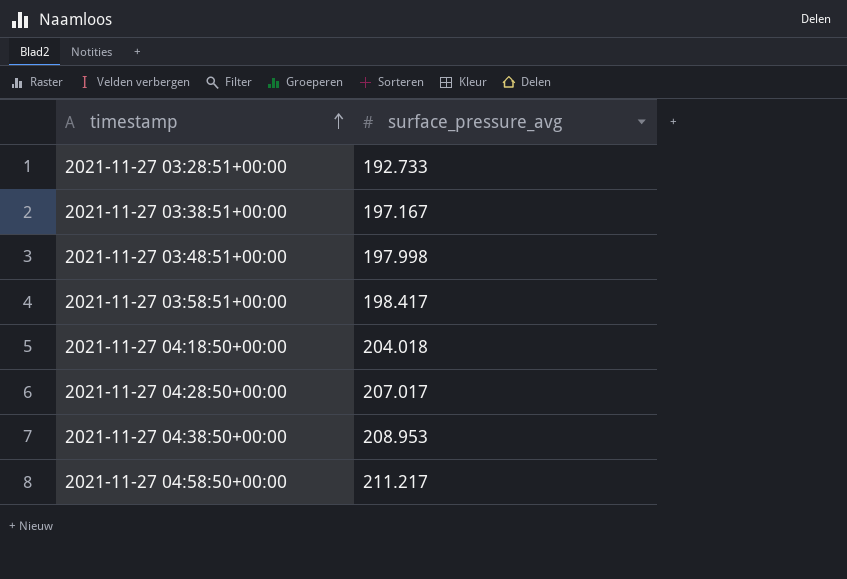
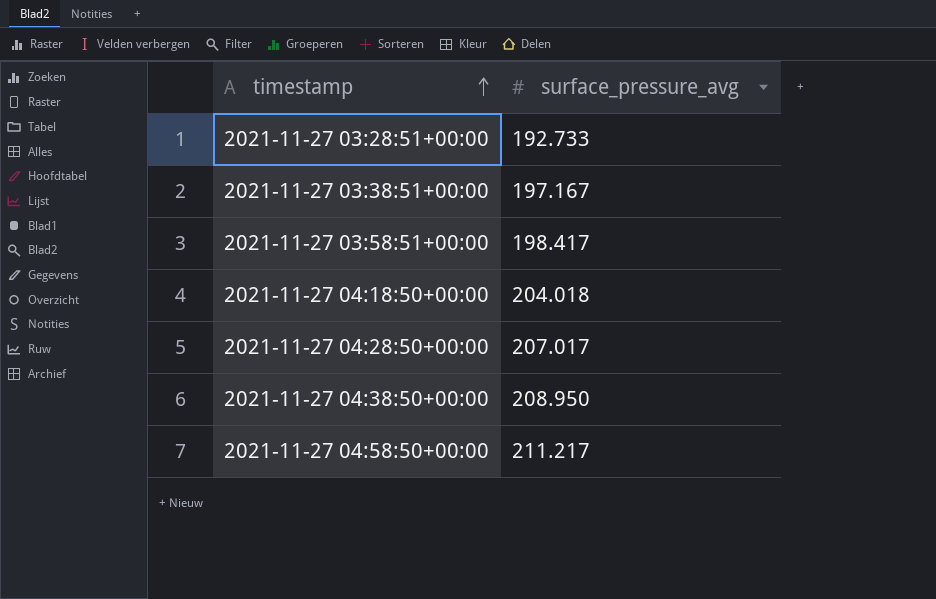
row 2021-11-27 03:48:51+00:00: 197.998 -> none
2021-11-27 04:38:50+00:00 | surface_pressure_avg: 208.953 -> 208.950

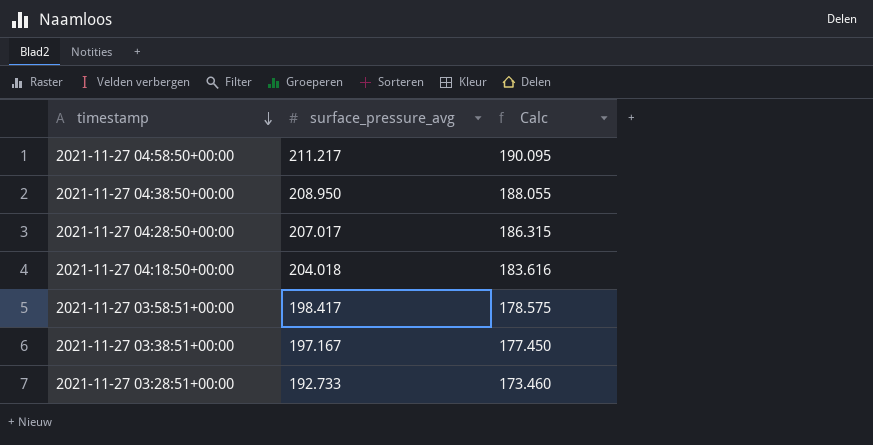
row order: timestamp ascending -> timestamp descending
column Calc | formula: none -> [surface_pressure_avg] * 0.9

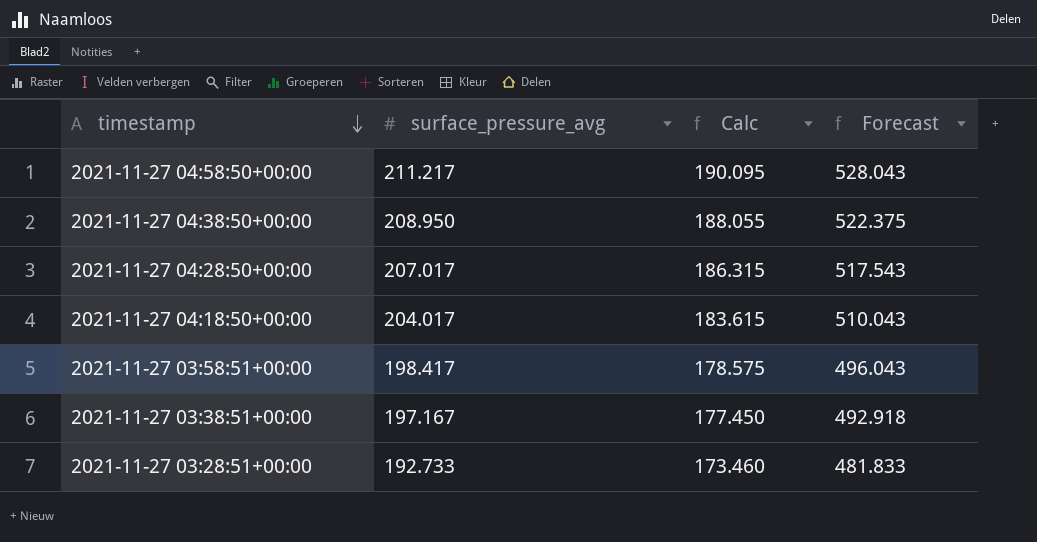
column Forecast | formula: none -> [surface_pressure_avg] * 2.5
2021-11-27 04:18:50+00:00 | surface_pressure_avg: 204.018 -> 204.017
2021-11-27 04:18:50+00:00 | Calc: 183.616 -> 183.615

